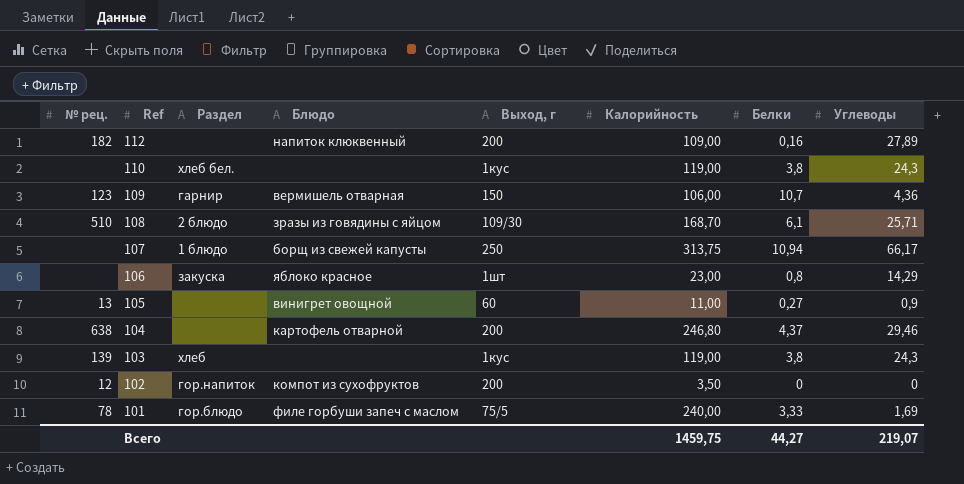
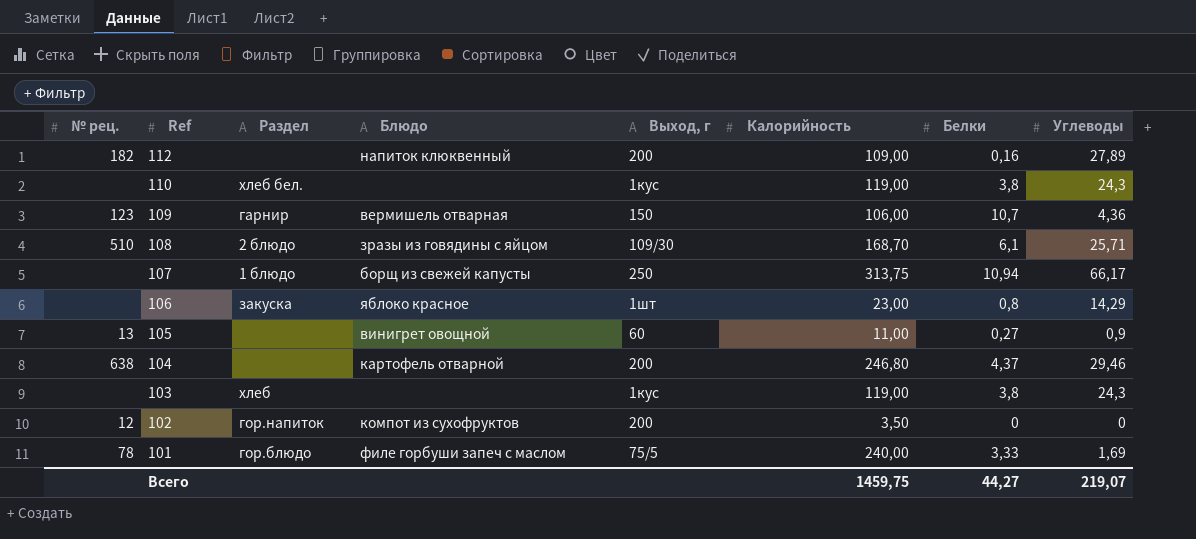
103 | № рец.: 139 -> none

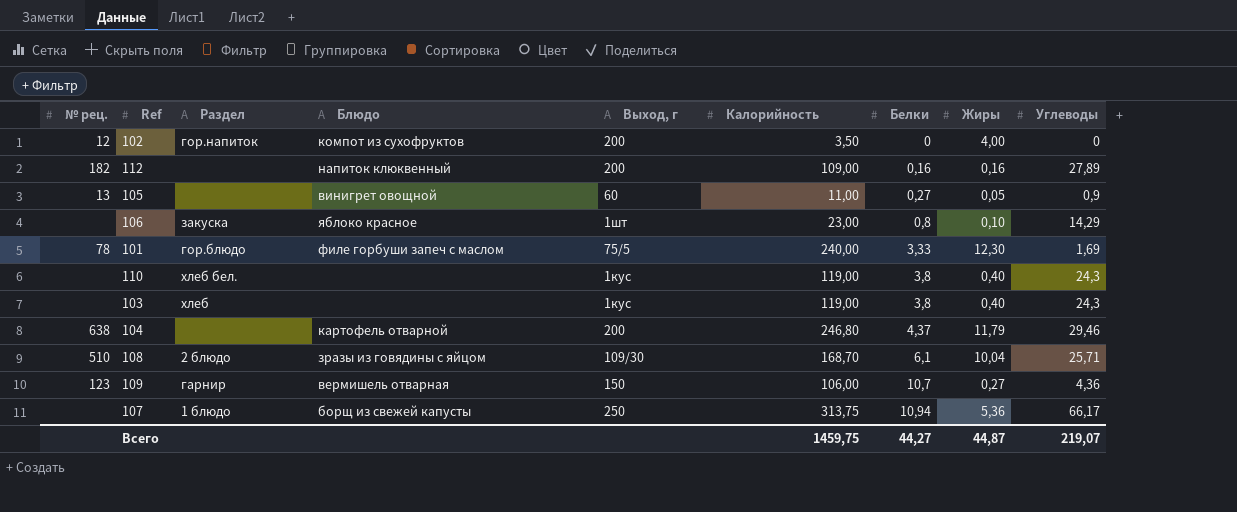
row order: Ref descending -> Белки ascending
column Жиры | position: none -> 8

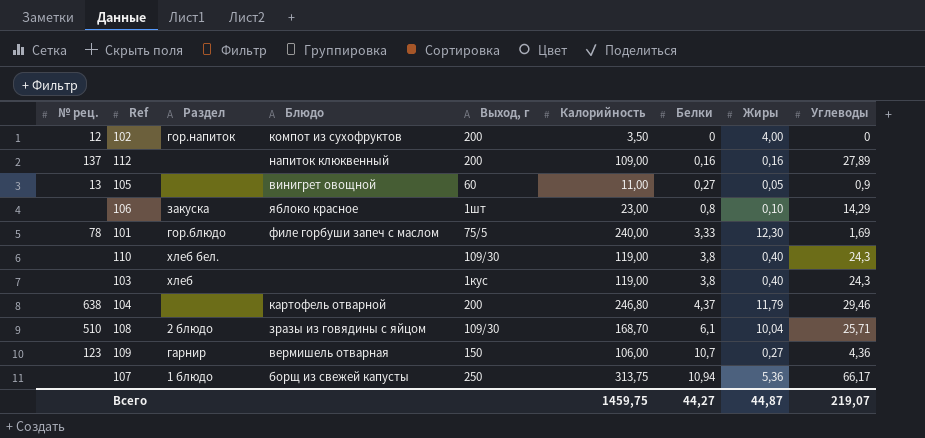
112 | № рец.: 182 -> 137
110 | Выход, г: 1кус -> 109/30

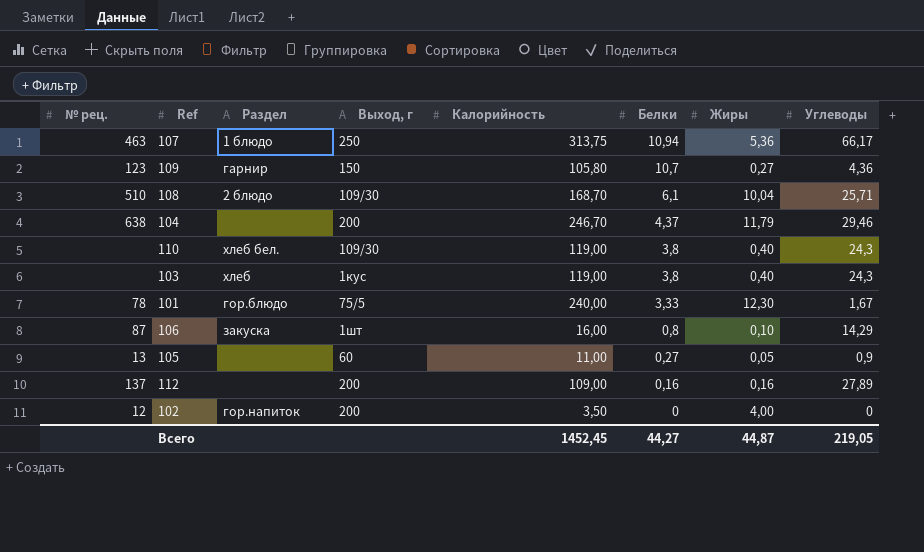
row order: Белки ascending -> Белки descending
column Блюдо | position: 4 -> none
107 | № рец.: none -> 463
109 | Калорийность: 106,00 -> 105,80
104 | Калорийность: 246,80 -> 246,70
101 | Углеводы: 1,69 -> 1,67
106 | № рец.: none -> 87
106 | Калорийность: 23,00 -> 16,00
Всего | Калорийность: 1459,75 -> 1452,45
Всего | Углеводы: 219,07 -> 219,05

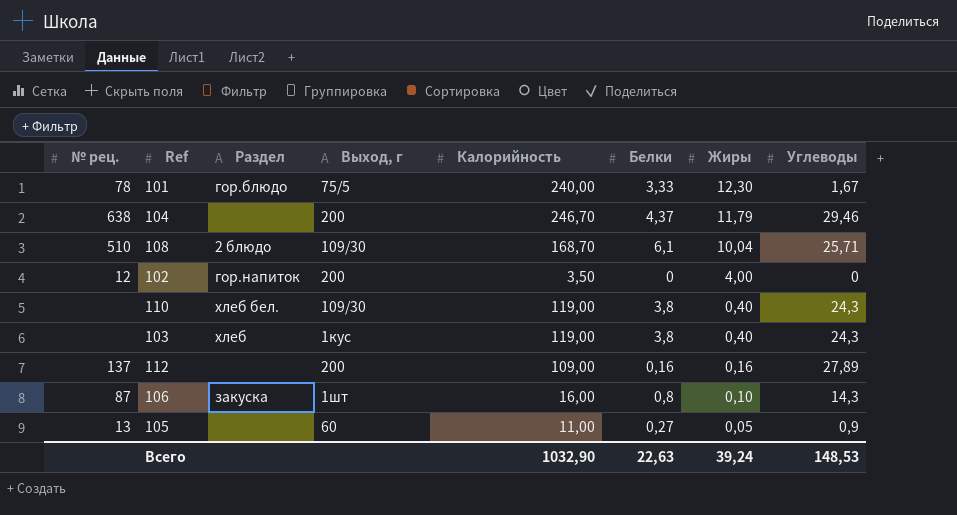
row order: Белки descending -> Жиры descending
row 107: 463 | 1 блюдо | 250 | 313,75 | 10,94 | 5,36 | 66,17 -> none
row 109: 123 | гарнир | 150 | 105,80 | 10,7 | 0,27 | 4,36 -> none
106 | Углеводы: 14,29 -> 14,3
Всего | Калорийность: 1452,45 -> 1032,90
Всего | Белки: 44,27 -> 22,63
Всего | Жиры: 44,87 -> 39,24
Всего | Углеводы: 219,05 -> 148,53

